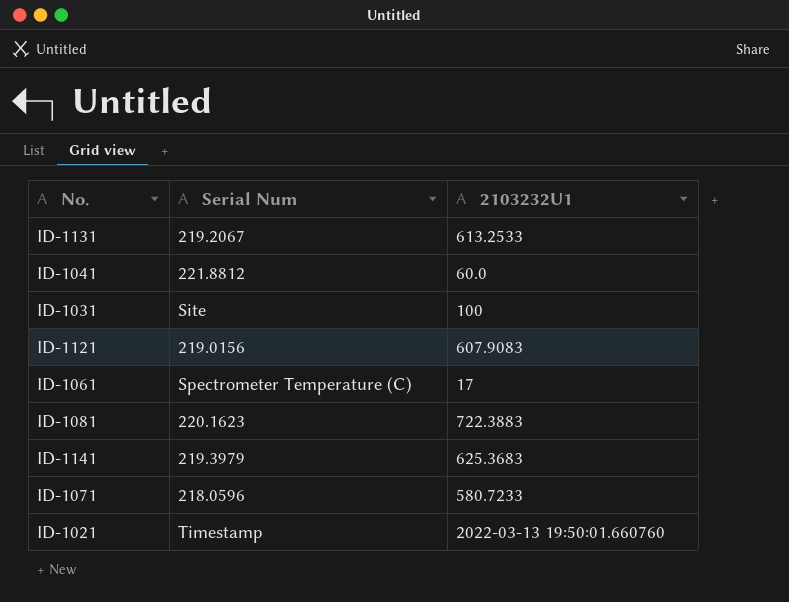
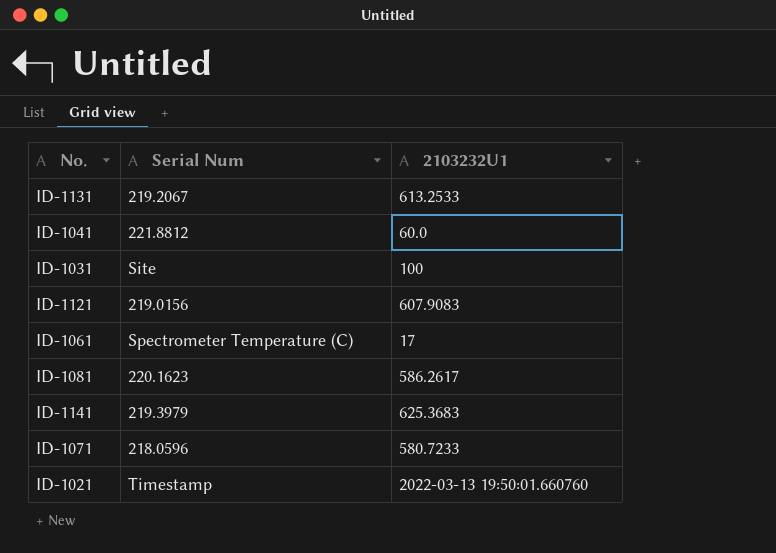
ID-1081 | 2103232U1: 722.3883 -> 586.2617

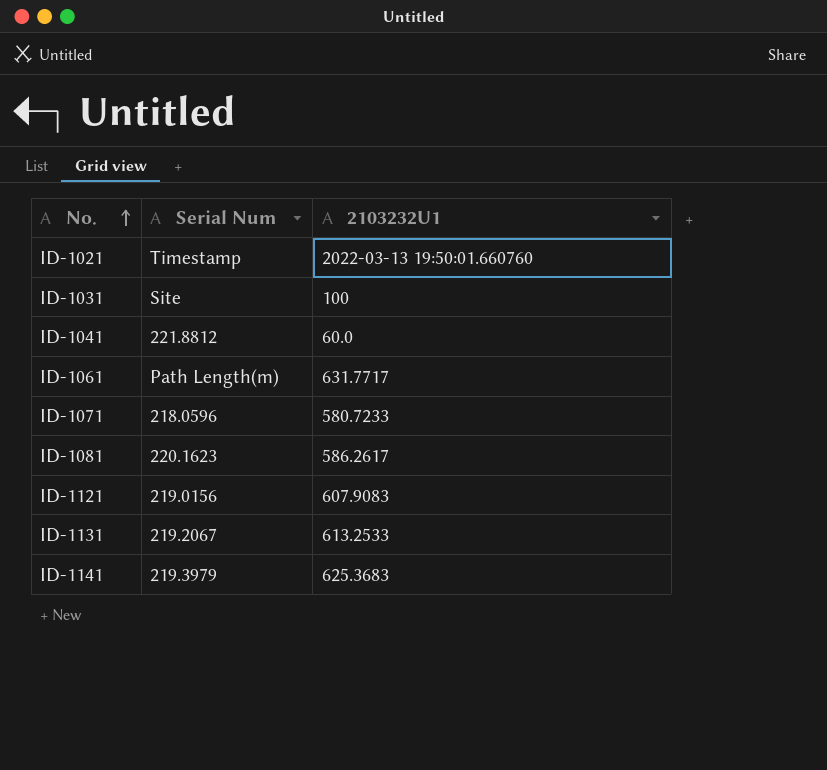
row order: none -> No. ascending
ID-1061 | Serial Num: Spectrometer Temperature (C) -> Path Length(m)
ID-1061 | 2103232U1: 17 -> 631.7717

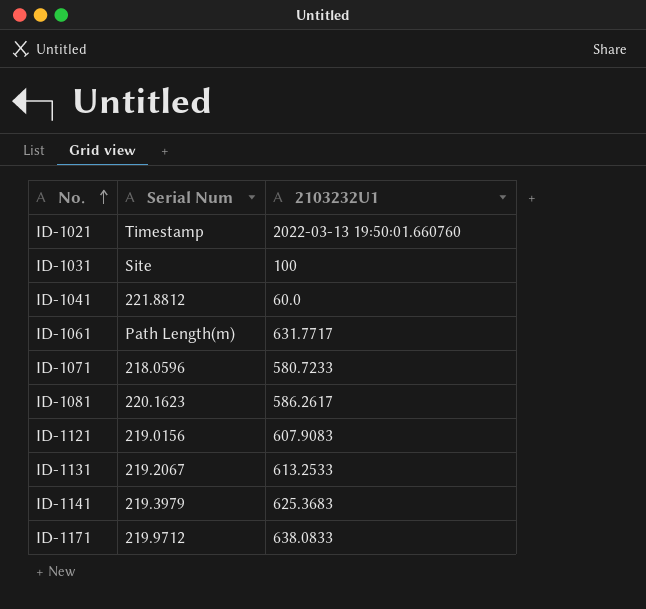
row ID-1171: none -> 219.9712 | 638.0833

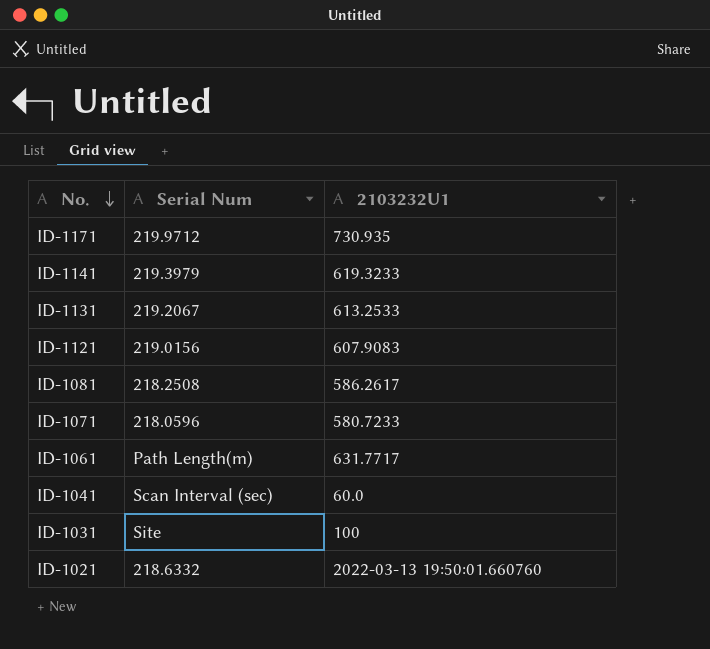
row order: No. ascending -> No. descending
ID-1171 | 2103232U1: 638.0833 -> 730.935
ID-1141 | 2103232U1: 625.3683 -> 619.3233
ID-1081 | Serial Num: 220.1623 -> 218.2508
ID-1041 | Serial Num: 221.8812 -> Scan Interval (sec)
ID-1021 | Serial Num: Timestamp -> 218.6332

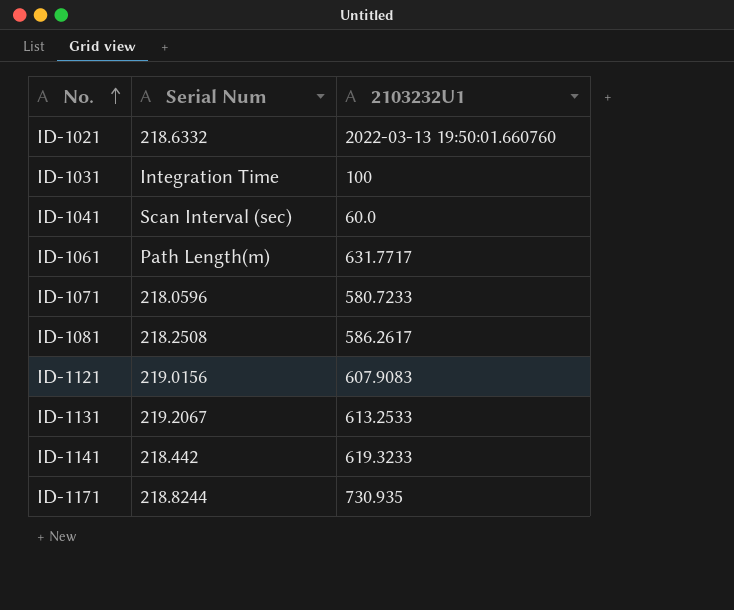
row order: No. descending -> No. ascending
ID-1031 | Serial Num: Site -> Integration Time
ID-1141 | Serial Num: 219.3979 -> 218.442
ID-1171 | Serial Num: 219.9712 -> 218.8244

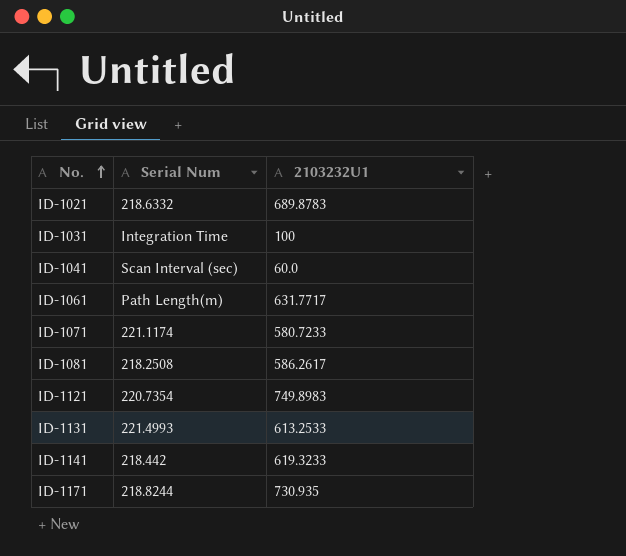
ID-1021 | 2103232U1: 2022-03-13 19:50:01.660760 -> 689.8783
ID-1071 | Serial Num: 218.0596 -> 221.1174
ID-1121 | Serial Num: 219.0156 -> 220.7354
ID-1121 | 2103232U1: 607.9083 -> 749.8983
ID-1131 | Serial Num: 219.2067 -> 221.4993

